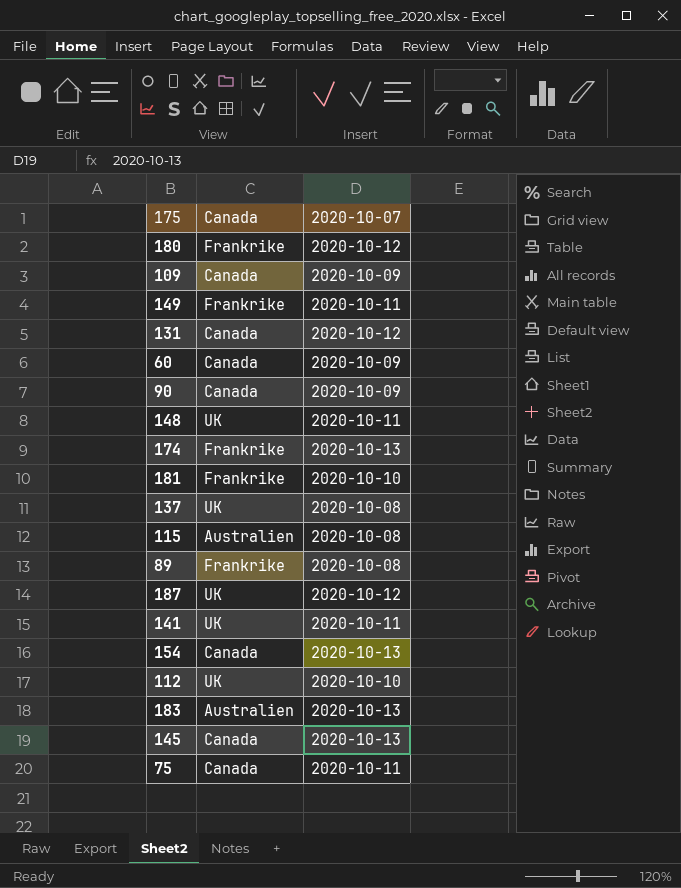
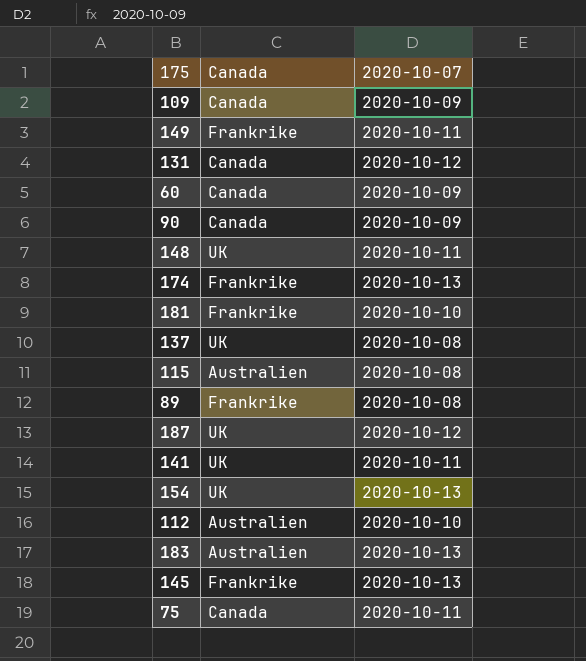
row 180: Frankrike | 2020-10-12 -> none
154 | Canada: Canada -> UK
112 | Canada: UK -> Australien
145 | Canada: Canada -> Frankrike

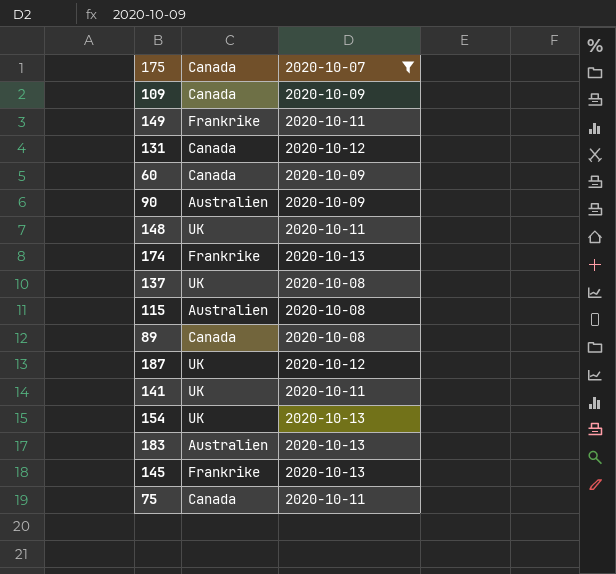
filter: none -> 2020-10-07 != 2020-10-10
90 | Canada: Canada -> Australien
89 | Canada: Frankrike -> Canada

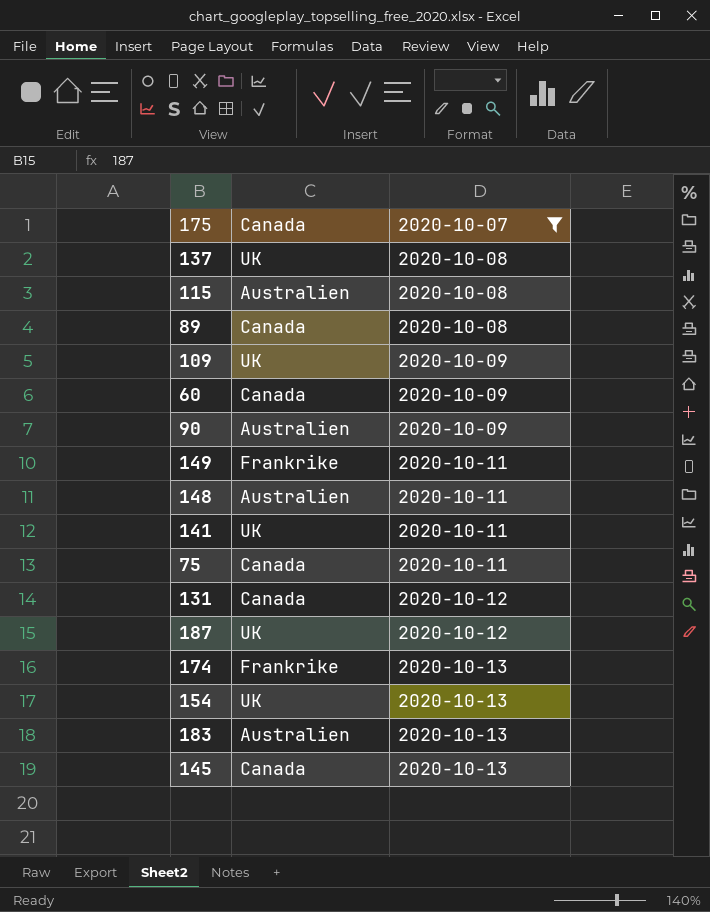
row order: none -> 2020-10-07 ascending
109 | Canada: Canada -> UK
148 | Canada: UK -> Australien
145 | Canada: Frankrike -> Canada

